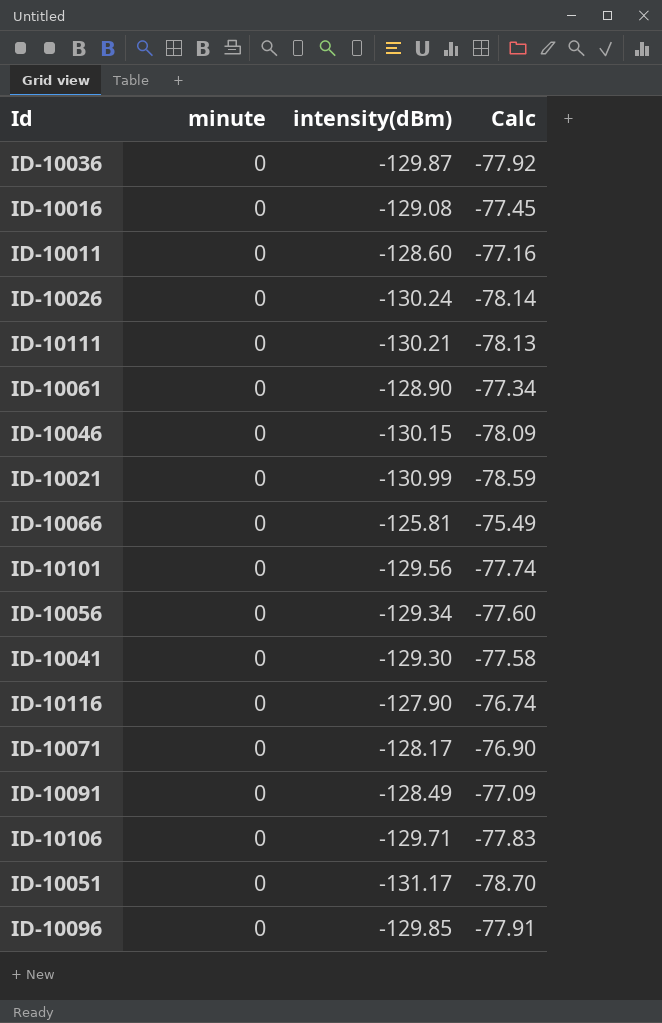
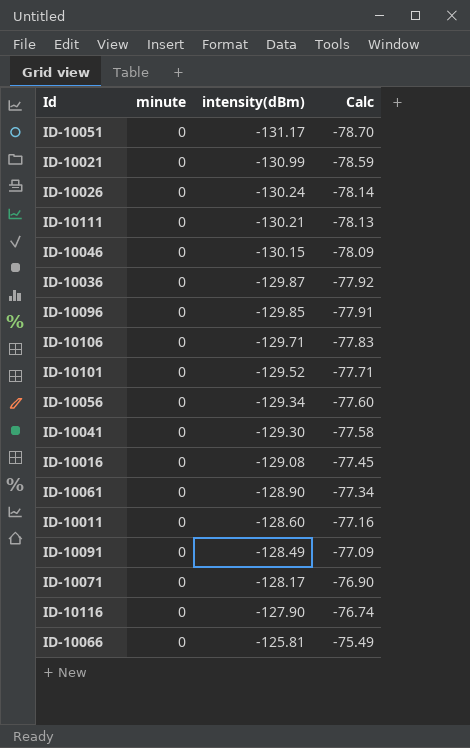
row order: none -> intensity(dBm) ascending
ID-10101 | intensity(dBm): -129.56 -> -129.52
ID-10101 | Calc: -77.74 -> -77.71

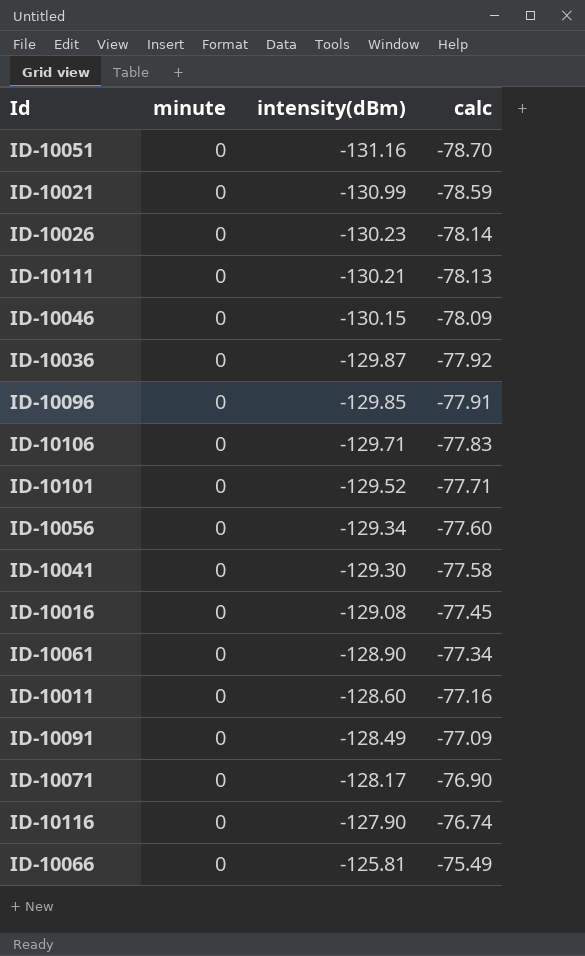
column name: Calc -> calc
ID-10051 | intensity(dBm): -131.17 -> -131.16
ID-10026 | intensity(dBm): -130.24 -> -130.23

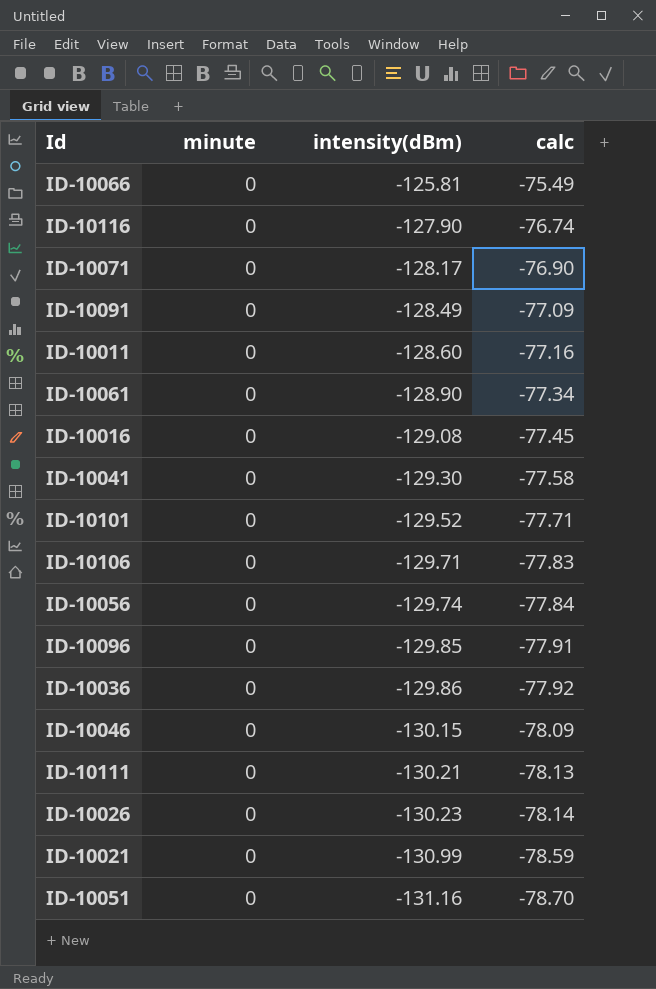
row order: intensity(dBm) ascending -> intensity(dBm) descending
ID-10056 | intensity(dBm): -129.34 -> -129.74
ID-10056 | calc: -77.60 -> -77.84
ID-10036 | intensity(dBm): -129.87 -> -129.86

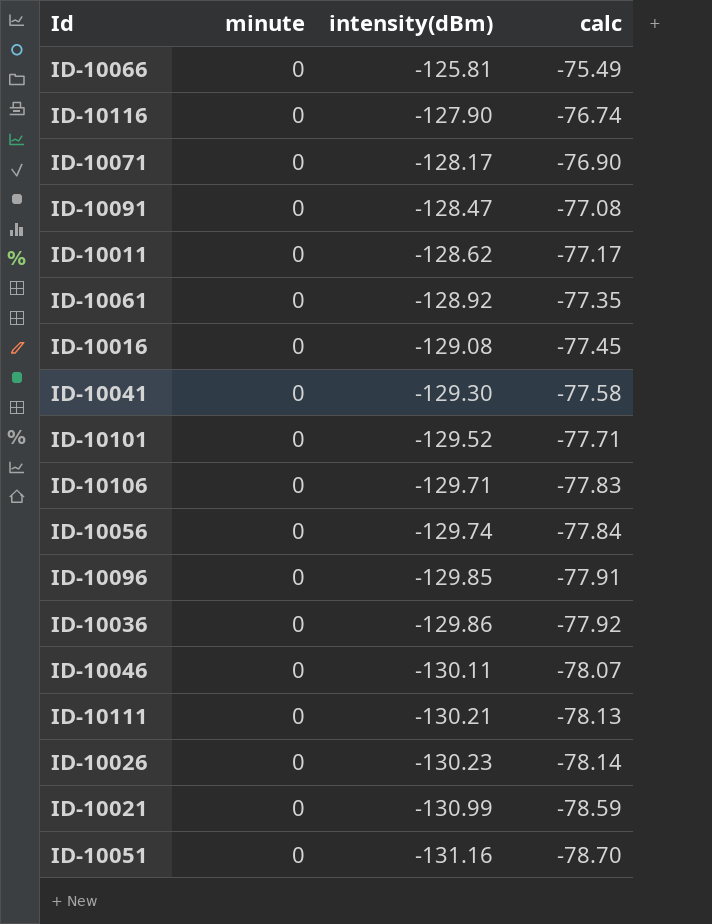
ID-10091 | intensity(dBm): -128.49 -> -128.47
ID-10091 | calc: -77.09 -> -77.08
ID-10011 | intensity(dBm): -128.60 -> -128.62
ID-10011 | calc: -77.16 -> -77.17
ID-10061 | intensity(dBm): -128.90 -> -128.92
ID-10061 | calc: -77.34 -> -77.35
ID-10046 | intensity(dBm): -130.15 -> -130.11
ID-10046 | calc: -78.09 -> -78.07

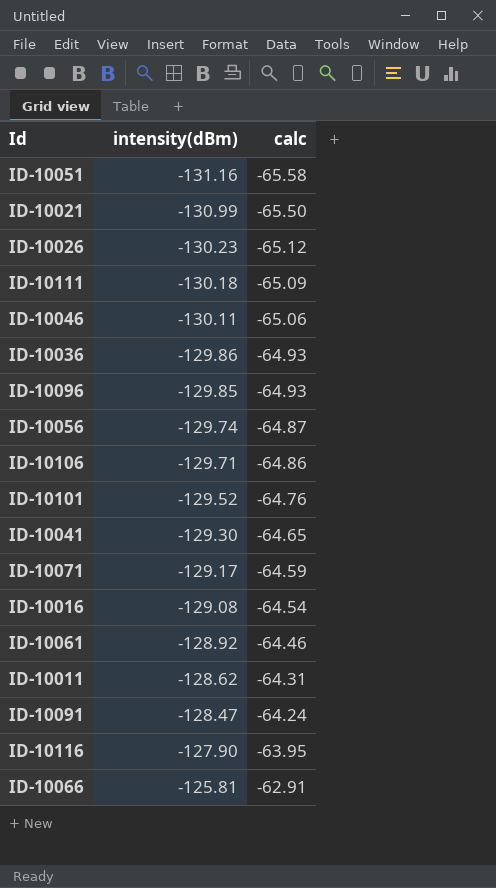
row order: intensity(dBm) descending -> intensity(dBm) ascending
column minute | position: 2 -> none
column calc | formula: [intensity(dBm)] * 0.6 -> [intensity(dBm)] * 0.5
ID-10111 | intensity(dBm): -130.21 -> -130.18
ID-10071 | intensity(dBm): -128.17 -> -129.17

